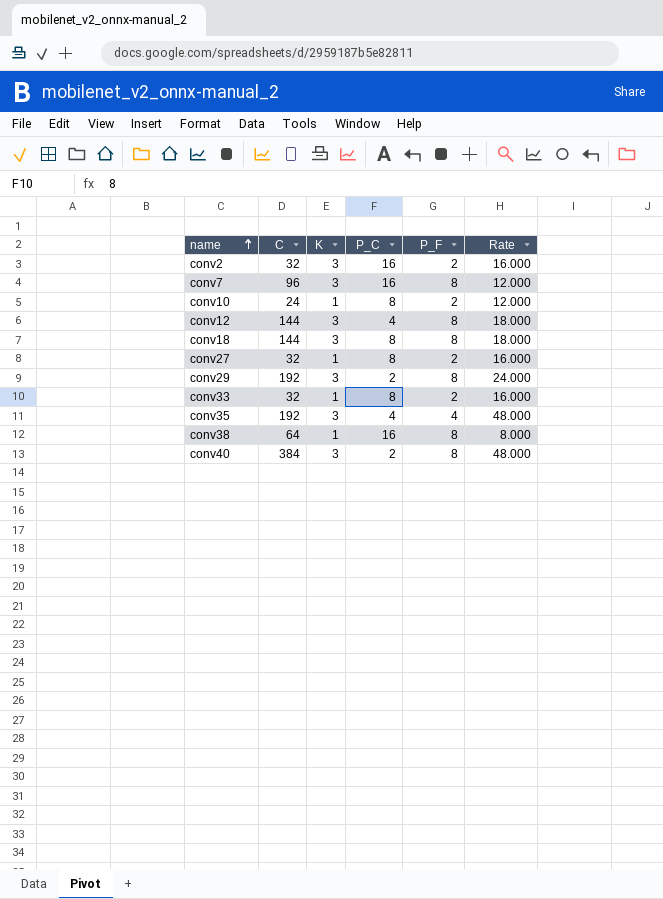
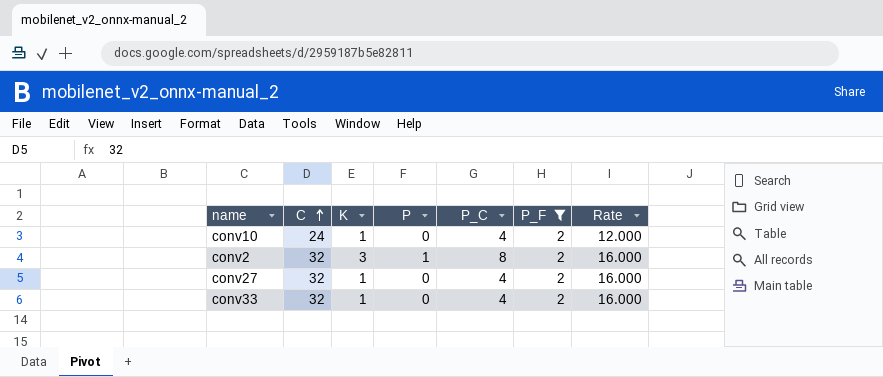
filter: none -> P_F = 2
row order: name ascending -> C ascending
column P | position: none -> 4
conv10 | P_C: 8 -> 4
conv2 | P_C: 16 -> 8
conv27 | P_C: 8 -> 4
conv33 | P_C: 8 -> 4

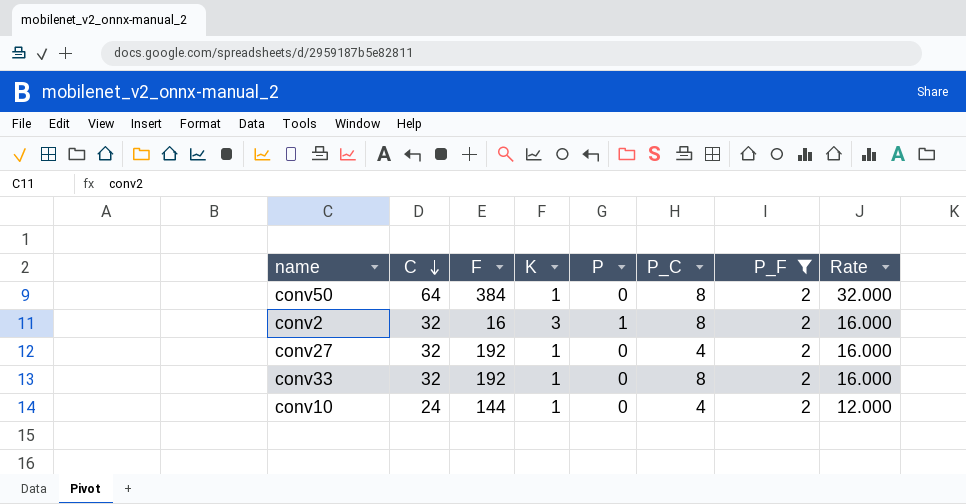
row order: C ascending -> C descending
column F | position: none -> 3
row conv50: none -> 64 | 384 | 1 | 0 | 8 | 2 | 32.000
conv33 | P_C: 4 -> 8

